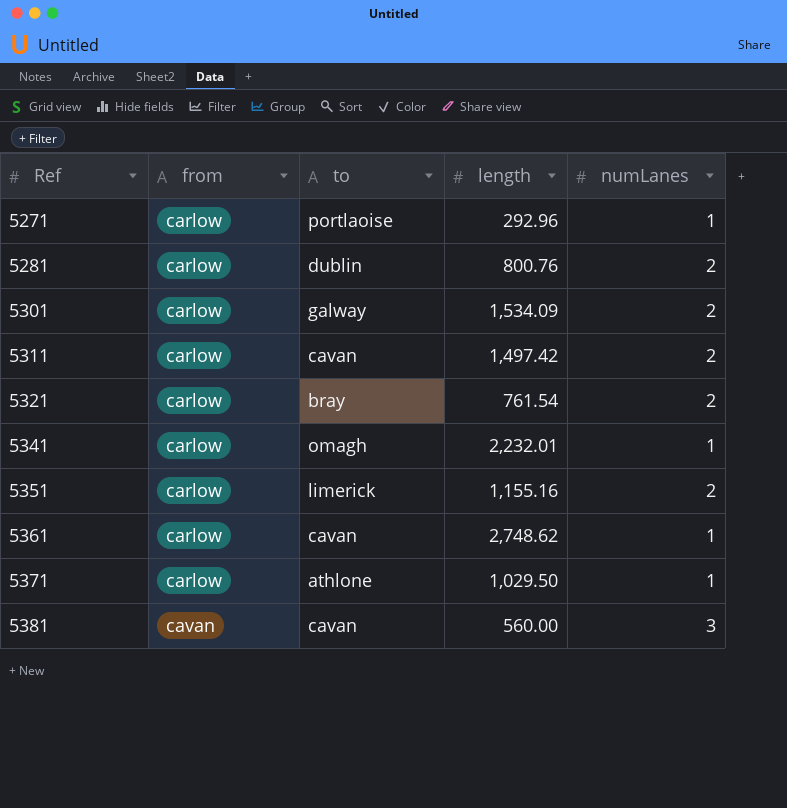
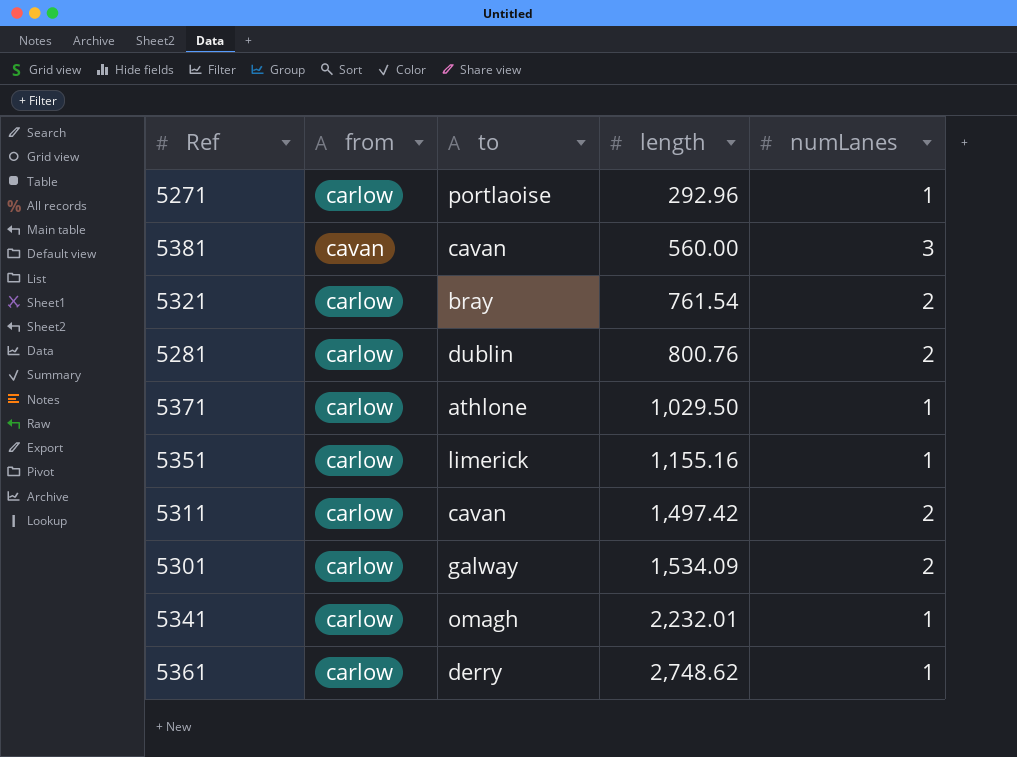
row order: Ref ascending -> length ascending
5351 | numLanes: 2 -> 1
5361 | to: cavan -> derry

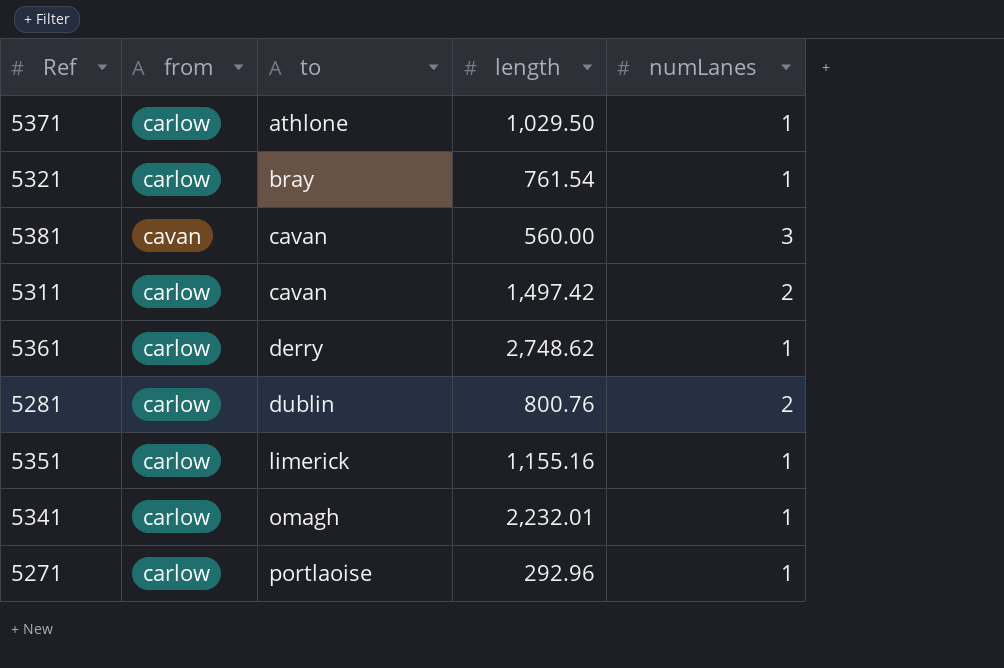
row order: length ascending -> to ascending
row 5301: carlow | galway | 1,534.09 | 2 -> none
5321 | numLanes: 2 -> 1

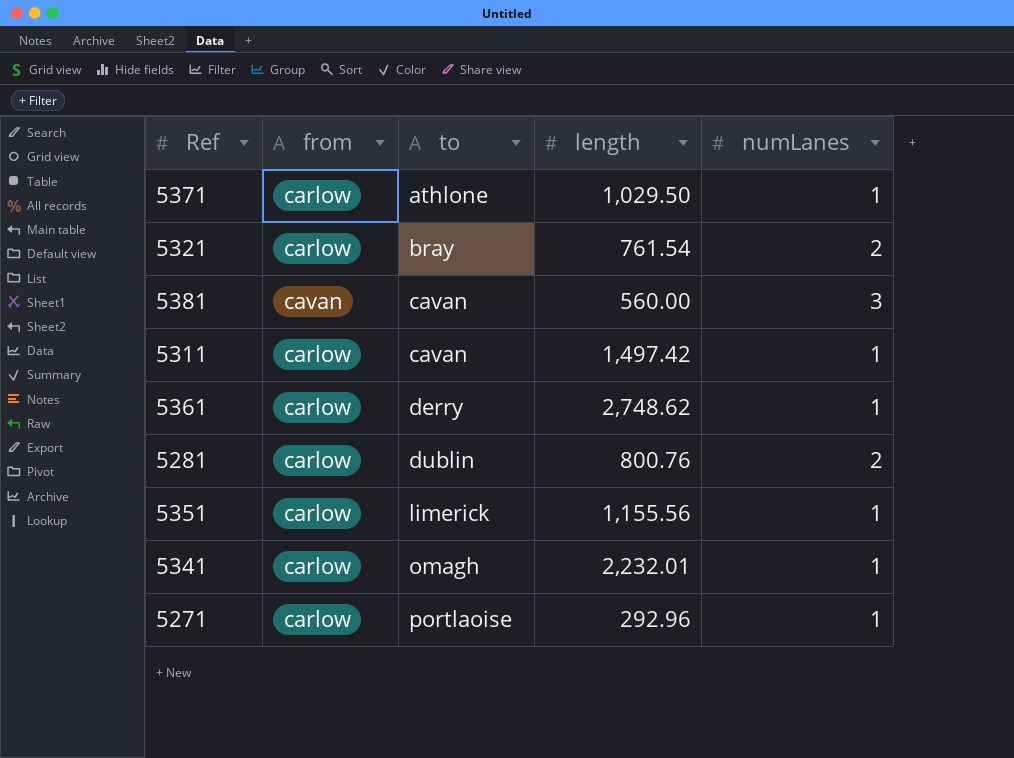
5321 | numLanes: 1 -> 2
5311 | numLanes: 2 -> 1
5351 | length: 1,155.16 -> 1,155.56

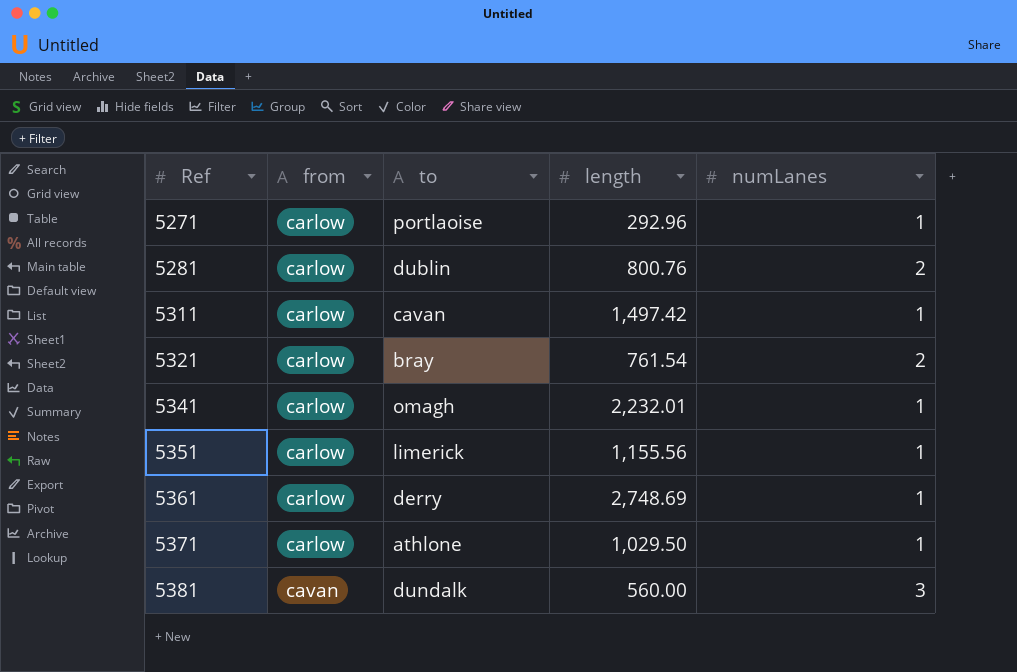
row order: to ascending -> Ref ascending
5361 | length: 2,748.62 -> 2,748.69
5381 | to: cavan -> dundalk

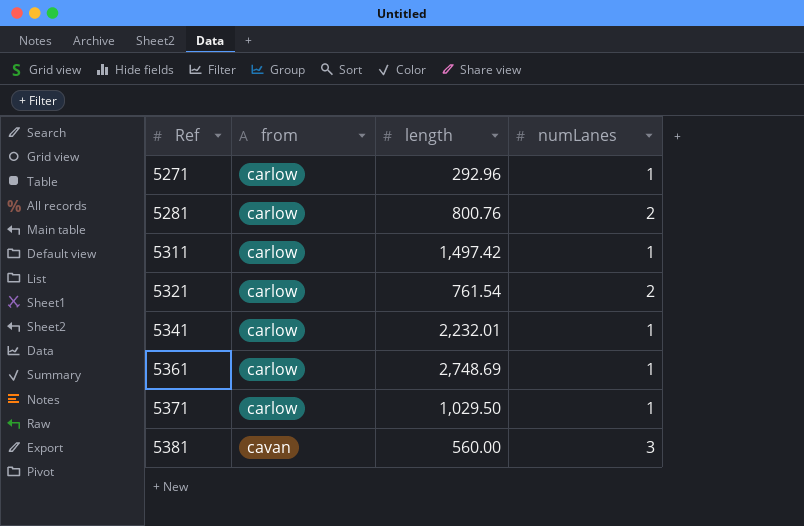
column to | position: 3 -> none
row 5351: carlow | limerick | 1,155.56 | 1 -> none

